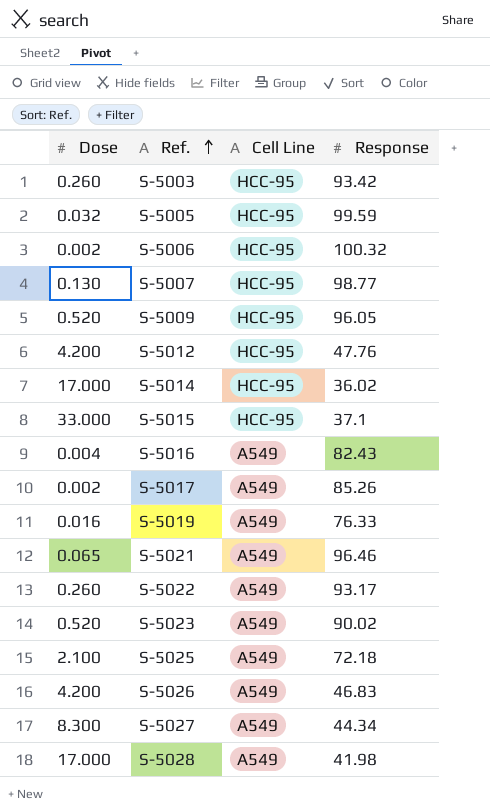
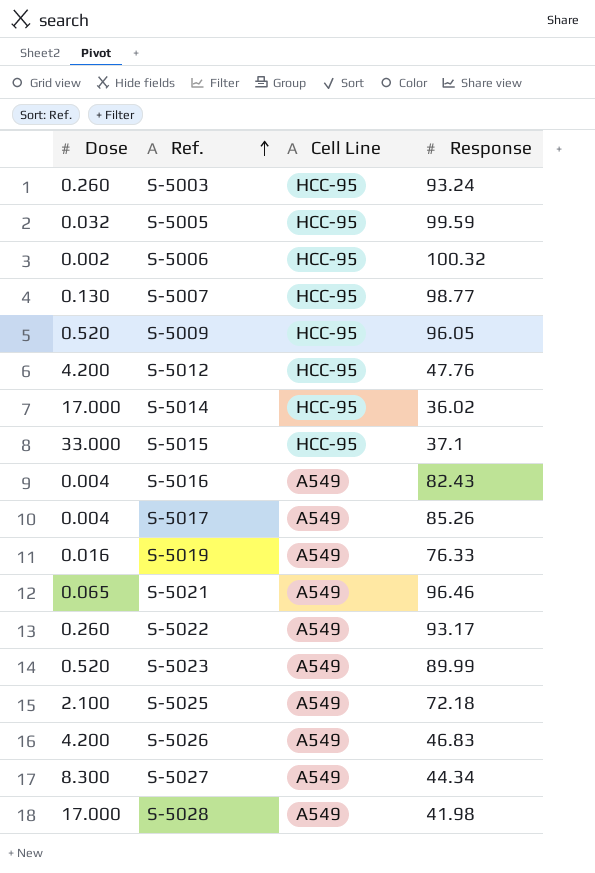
S-5003 | Response: 93.42 -> 93.24
S-5017 | Dose: 0.002 -> 0.004
S-5023 | Response: 90.02 -> 89.99

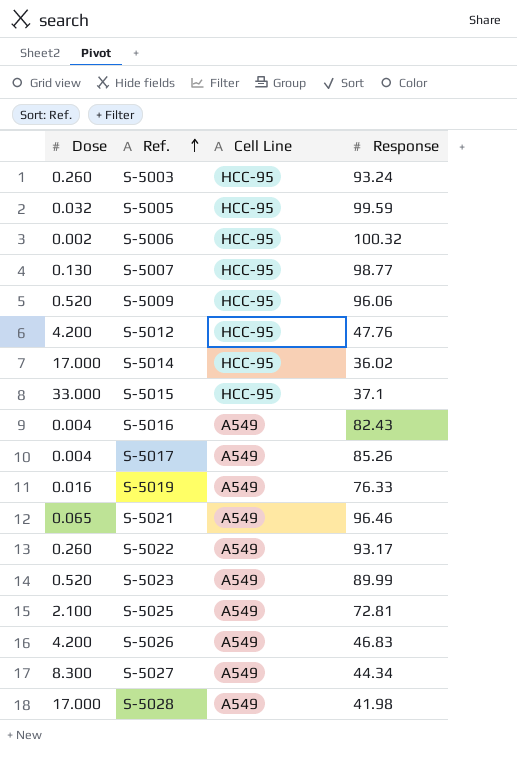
S-5009 | Response: 96.05 -> 96.06
S-5025 | Response: 72.18 -> 72.81

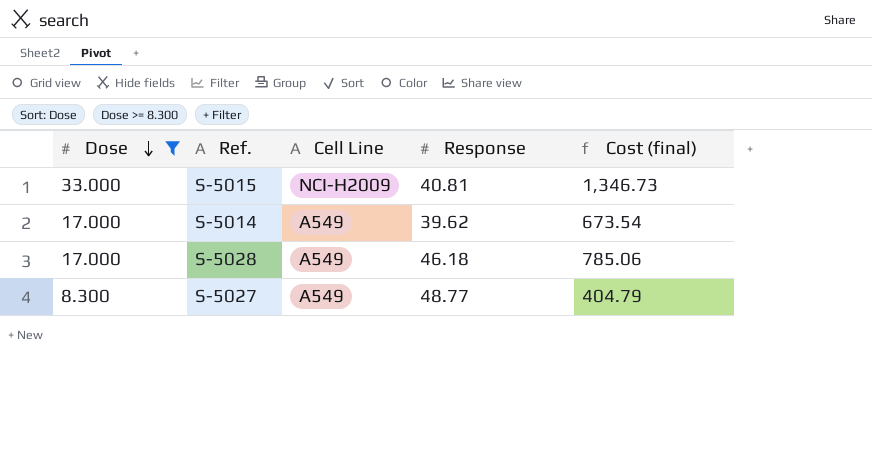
filter: none -> Dose >= 8.300
row order: Ref. ascending -> Dose descending
column Cost (final) | formula: none -> [Dose] * [Response]
S-5015 | Cell Line: HCC-95 -> NCI-H2009
S-5015 | Response: 37.1 -> 40.81
S-5014 | Cell Line: HCC-95 -> A549
S-5014 | Response: 36.02 -> 39.62
S-5028 | Response: 41.98 -> 46.18
S-5027 | Response: 44.34 -> 48.77

